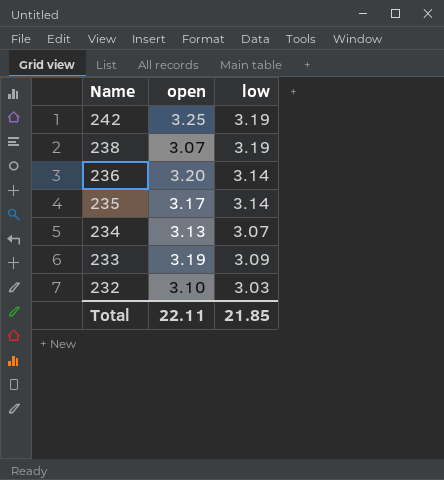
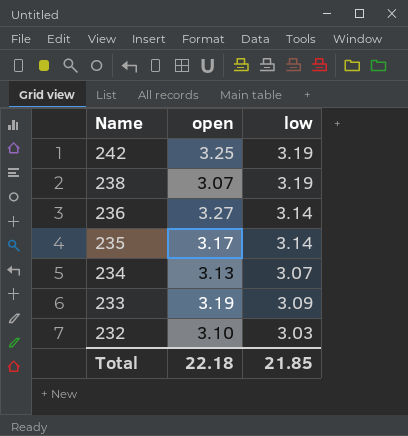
236 | open: 3.20 -> 3.27
Total | open: 22.11 -> 22.18

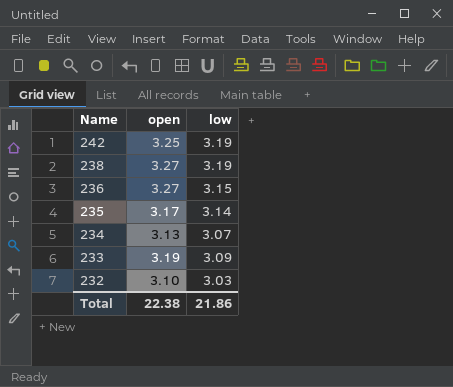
238 | open: 3.07 -> 3.27
236 | low: 3.14 -> 3.15
Total | open: 22.18 -> 22.38
Total | low: 21.85 -> 21.86

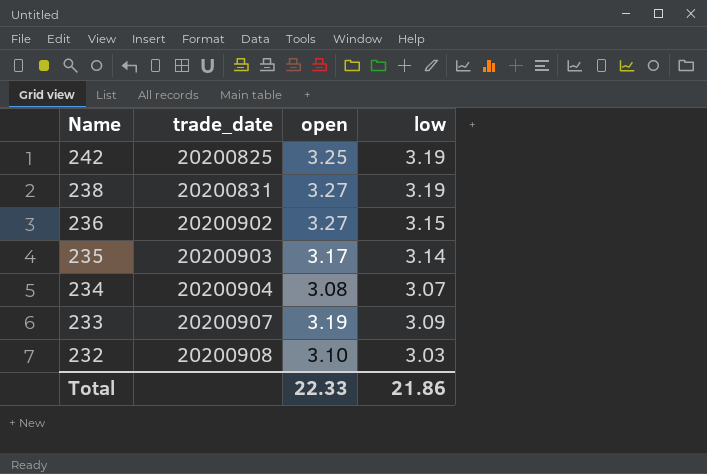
column trade_date | position: none -> 2
234 | open: 3.13 -> 3.08
Total | open: 22.38 -> 22.33

